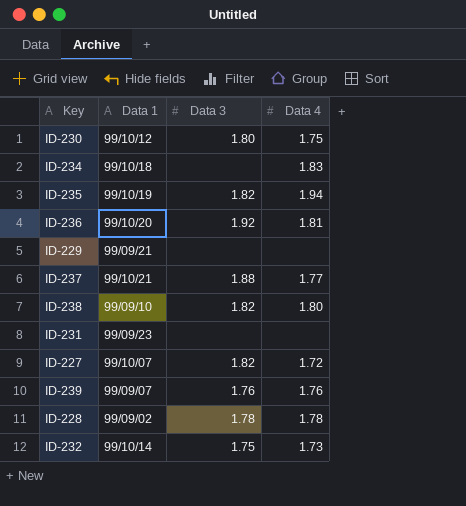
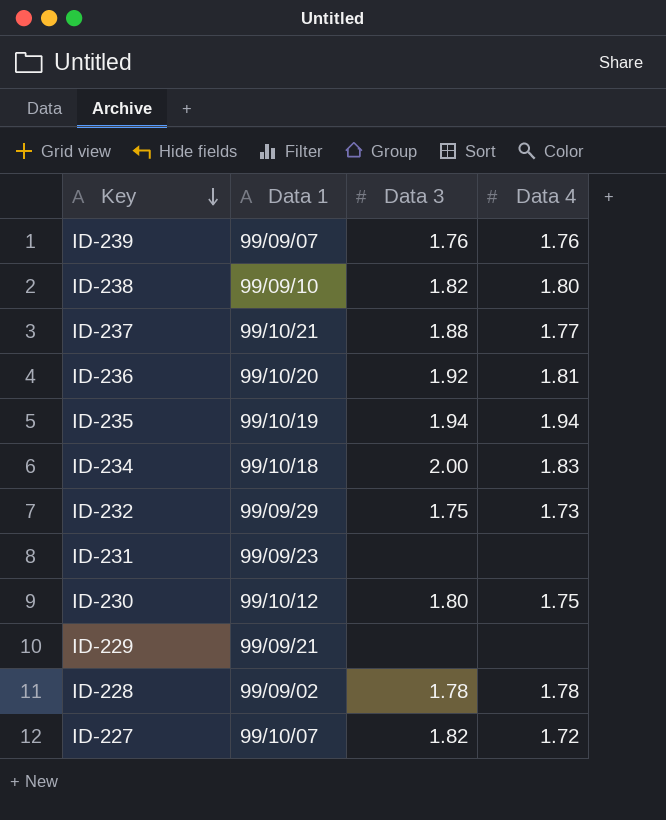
row order: none -> Key descending
ID-235 | Data 3: 1.82 -> 1.94
ID-234 | Data 3: none -> 2.00
ID-232 | Data 1: 99/10/14 -> 99/09/29

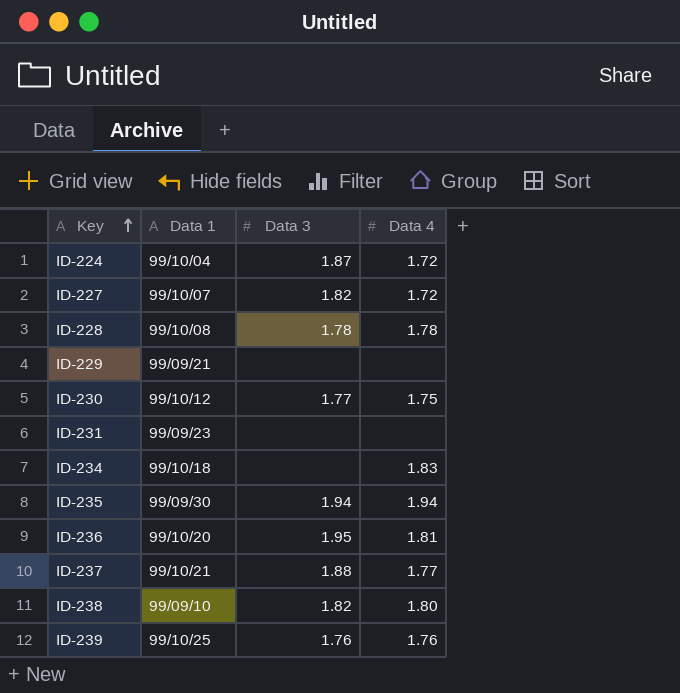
row order: Key descending -> Key ascending
row ID-232: 99/09/29 | 1.75 | 1.73 -> none
row ID-224: none -> 99/10/04 | 1.87 | 1.72
ID-228 | Data 1: 99/09/02 -> 99/10/08
ID-230 | Data 3: 1.80 -> 1.77
ID-234 | Data 3: 2.00 -> none
ID-235 | Data 1: 99/10/19 -> 99/09/30
ID-236 | Data 3: 1.92 -> 1.95
ID-239 | Data 1: 99/09/07 -> 99/10/25

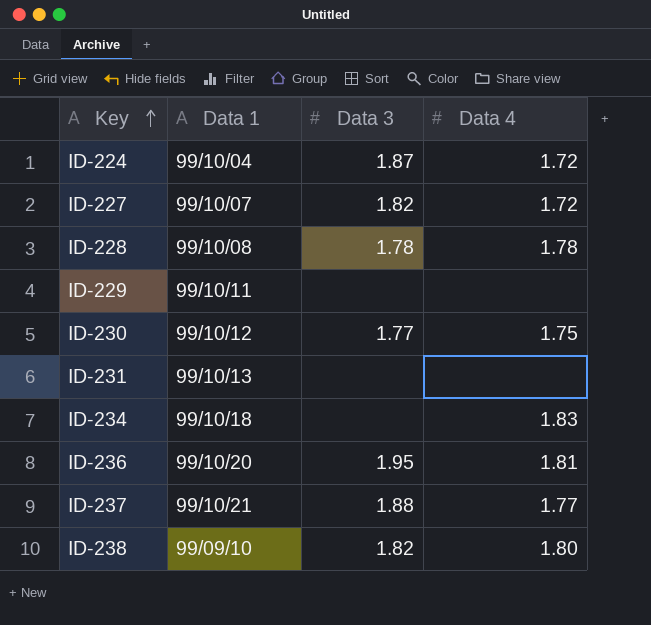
row ID-235: 99/09/30 | 1.94 | 1.94 -> none
row ID-239: 99/10/25 | 1.76 | 1.76 -> none
ID-229 | Data 1: 99/09/21 -> 99/10/11
ID-231 | Data 1: 99/09/23 -> 99/10/13

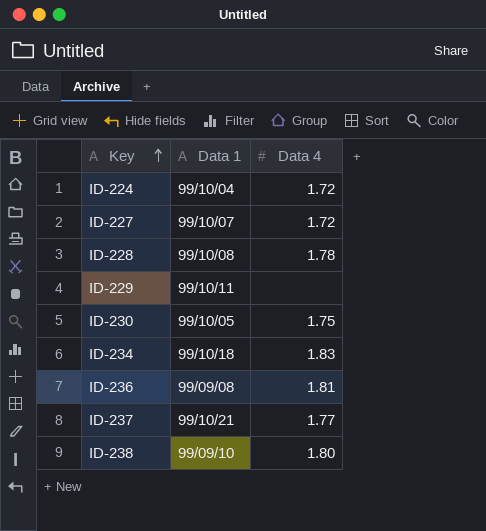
column Data 3 | position: 3 -> none
row ID-231: 99/10/13 | none | none -> none
ID-230 | Data 1: 99/10/12 -> 99/10/05
ID-236 | Data 1: 99/10/20 -> 99/09/08

